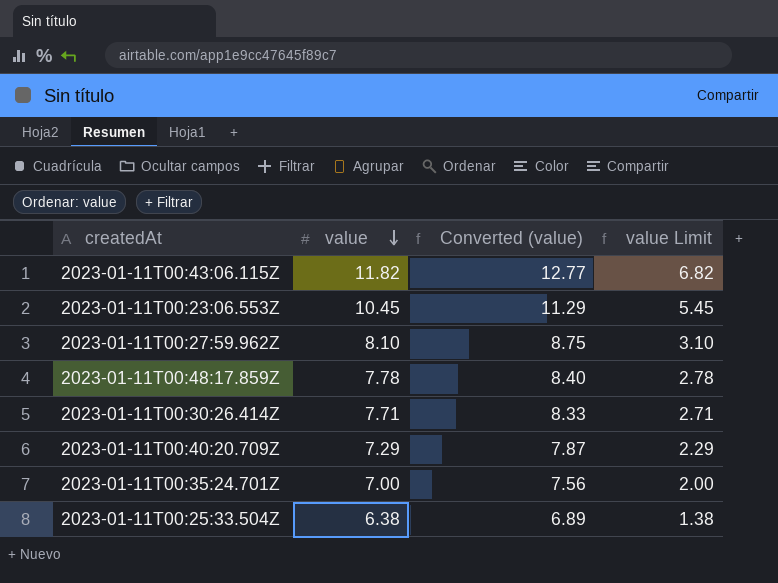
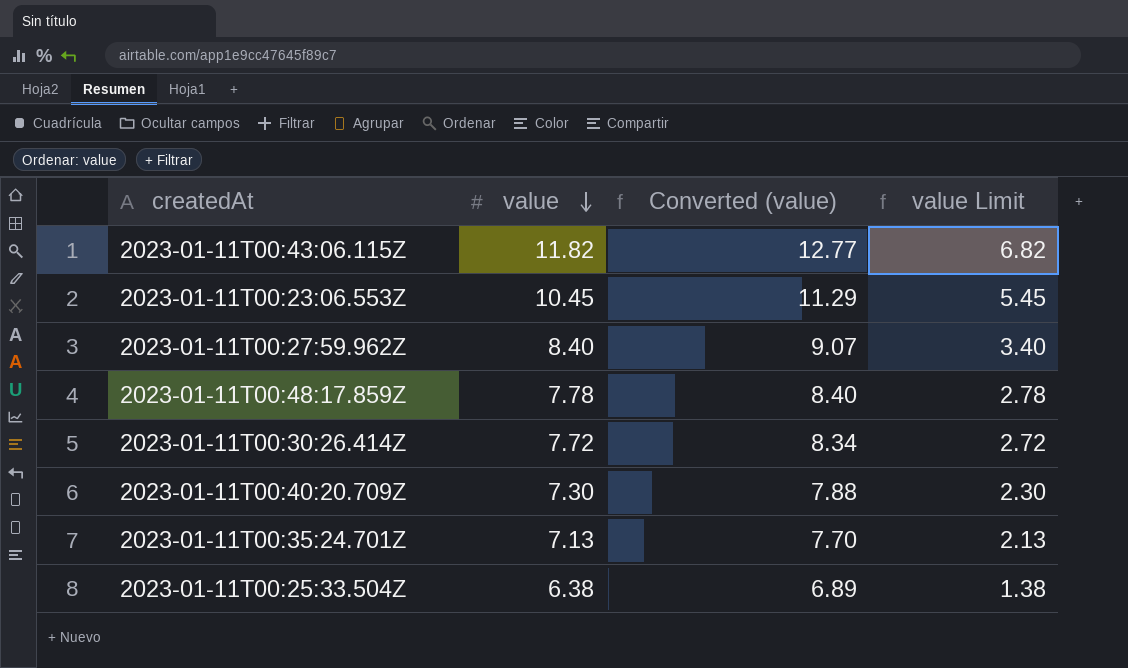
2023-01-11T00:27:59.962Z | value: 8.10 -> 8.40
2023-01-11T00:27:59.962Z | Converted (value): 8.75 -> 9.07
2023-01-11T00:27:59.962Z | value Limit: 3.10 -> 3.40
2023-01-11T00:30:26.414Z | value: 7.71 -> 7.72
2023-01-11T00:30:26.414Z | Converted (value): 8.33 -> 8.34
2023-01-11T00:30:26.414Z | value Limit: 2.71 -> 2.72
2023-01-11T00:40:20.709Z | value: 7.29 -> 7.30
2023-01-11T00:40:20.709Z | Converted (value): 7.87 -> 7.88
2023-01-11T00:40:20.709Z | value Limit: 2.29 -> 2.30
2023-01-11T00:35:24.701Z | value: 7.00 -> 7.13
2023-01-11T00:35:24.701Z | Converted (value): 7.56 -> 7.70
2023-01-11T00:35:24.701Z | value Limit: 2.00 -> 2.13

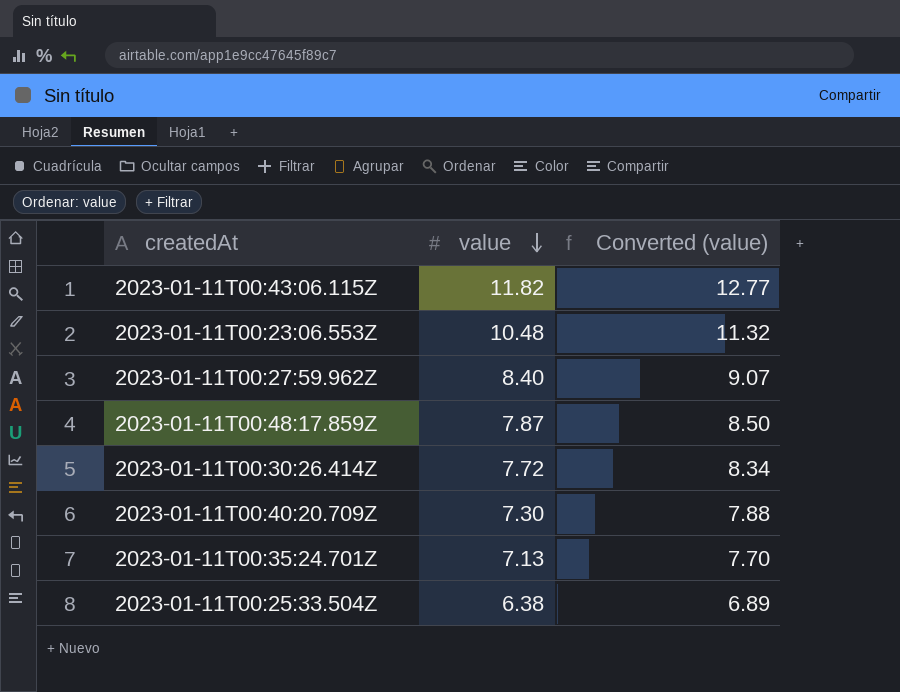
column value Limit | formula: [value] - 5 -> none
2023-01-11T00:23:06.553Z | value: 10.45 -> 10.48
2023-01-11T00:23:06.553Z | Converted (value): 11.29 -> 11.32
2023-01-11T00:48:17.859Z | value: 7.78 -> 7.87
2023-01-11T00:48:17.859Z | Converted (value): 8.40 -> 8.50

